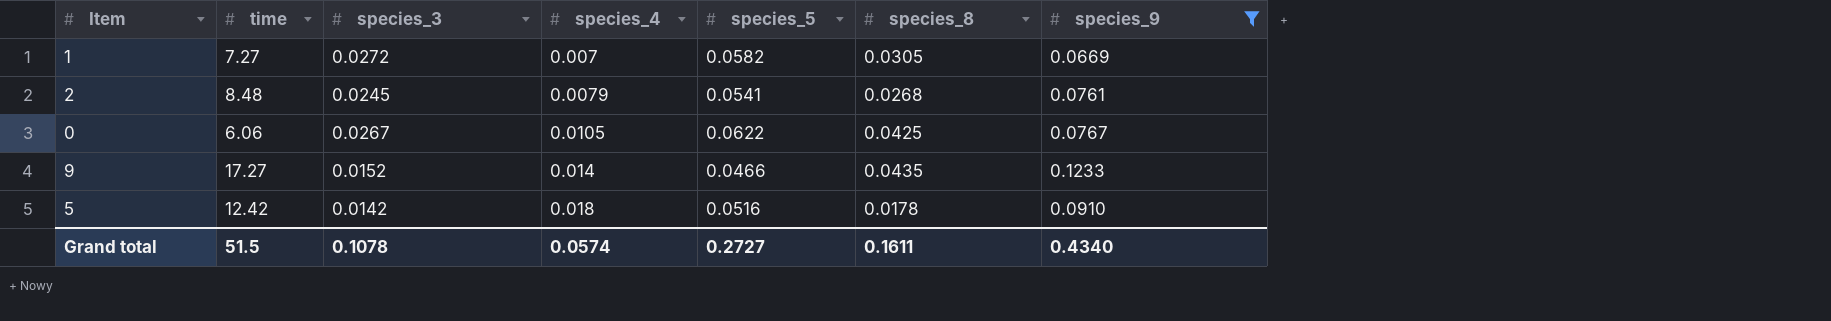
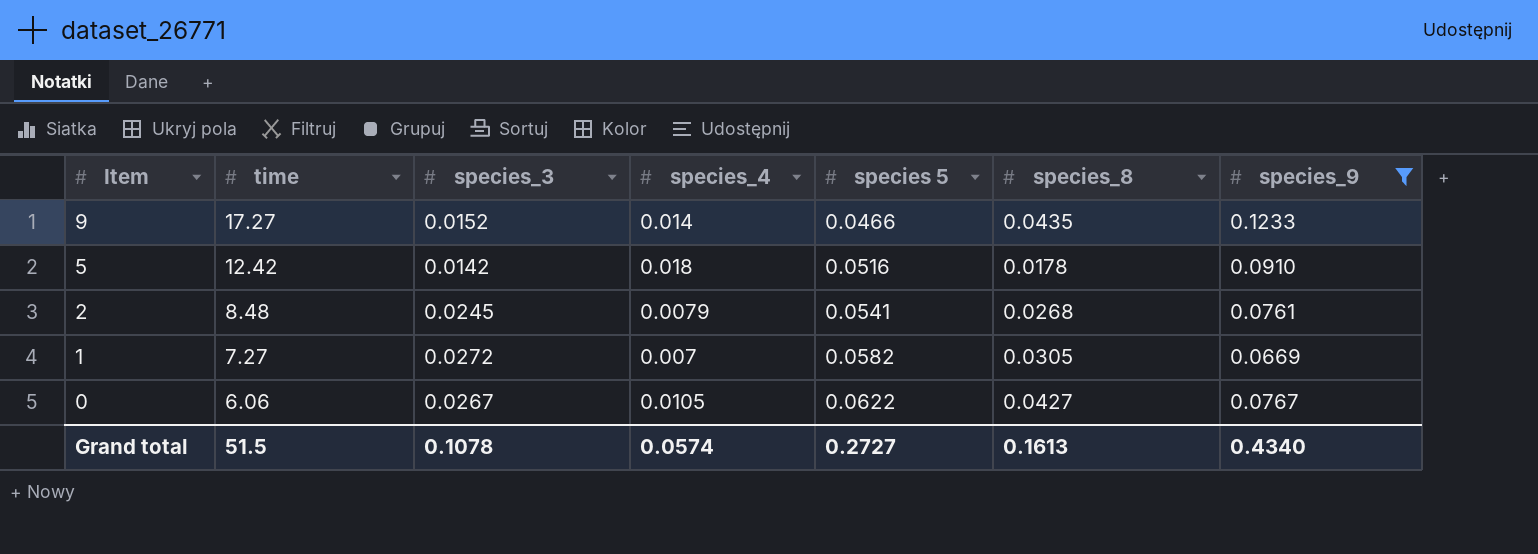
row order: species_4 ascending -> Item descending
column name: species_5 -> species 5
0 | species_8: 0.0425 -> 0.0427
Grand total | species_8: 0.1611 -> 0.1613

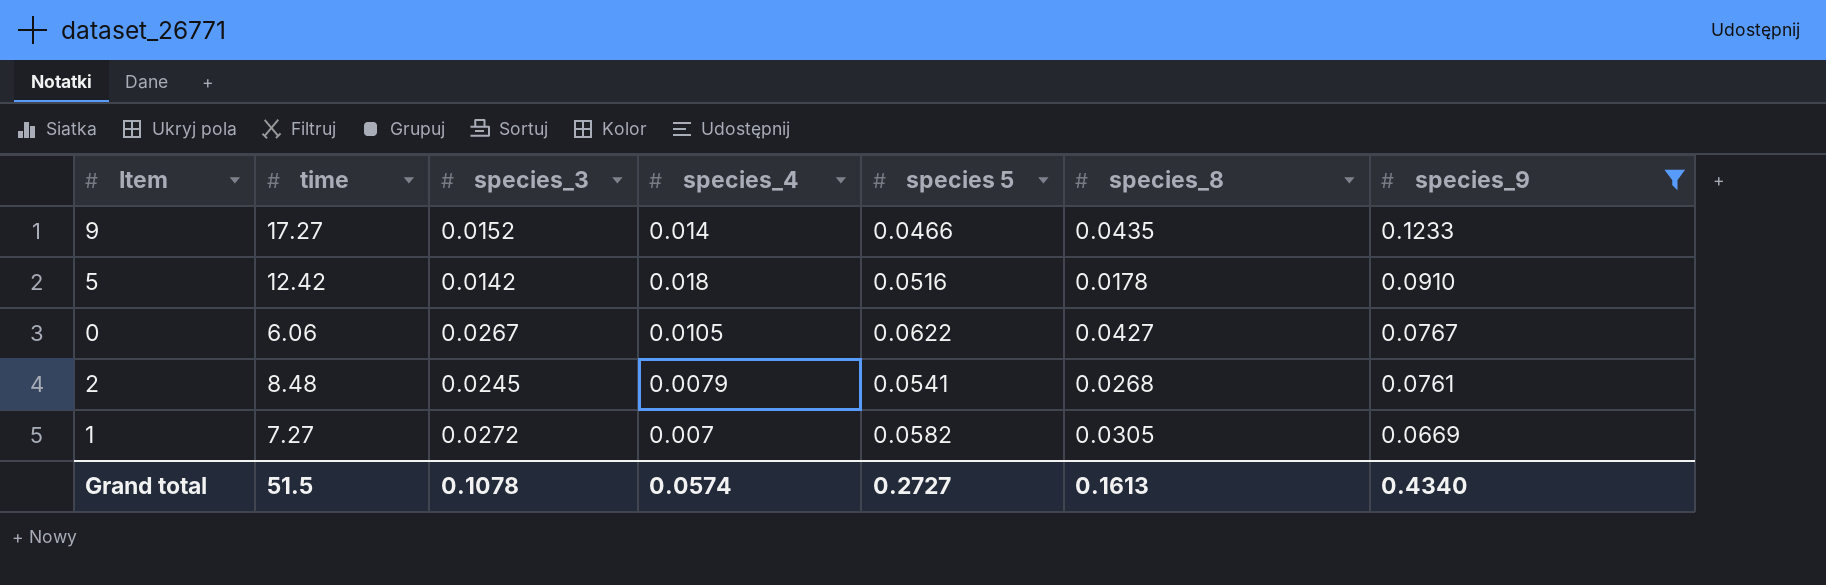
row order: Item descending -> species_9 descending

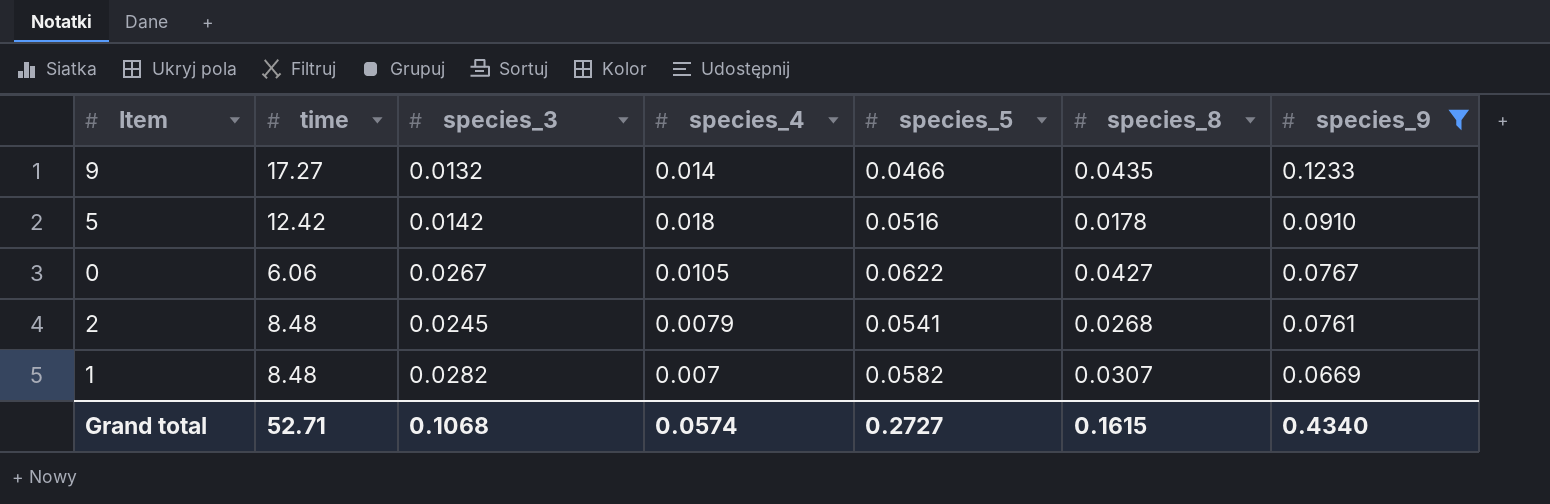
column name: species 5 -> species_5
9 | species_3: 0.0152 -> 0.0132
1 | time: 7.27 -> 8.48
1 | species_3: 0.0272 -> 0.0282
1 | species_8: 0.0305 -> 0.0307
Grand total | time: 51.5 -> 52.71
Grand total | species_3: 0.1078 -> 0.1068
Grand total | species_8: 0.1613 -> 0.1615

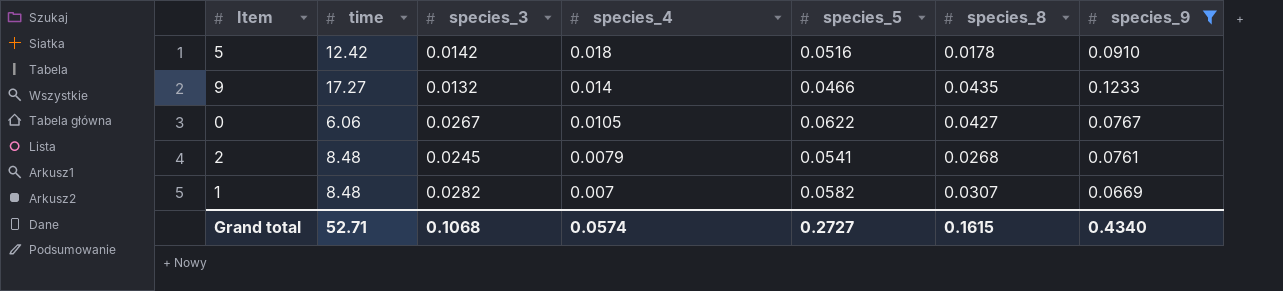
row order: species_9 descending -> species_4 descending

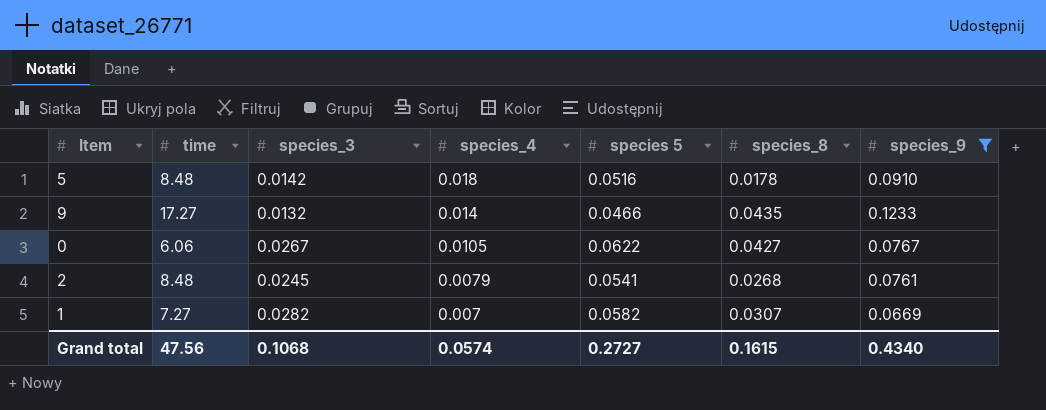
column name: species_5 -> species 5
5 | time: 12.42 -> 8.48
1 | time: 8.48 -> 7.27
Grand total | time: 52.71 -> 47.56

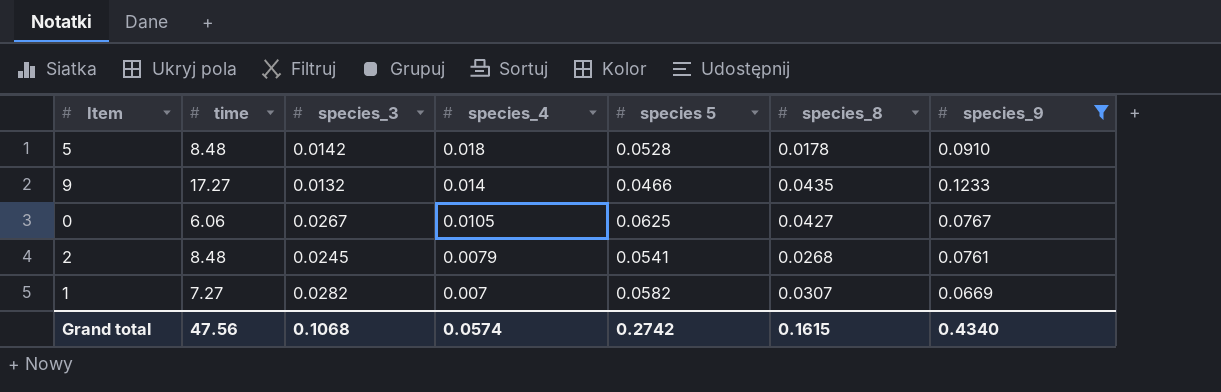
5 | species 5: 0.0516 -> 0.0528
0 | species 5: 0.0622 -> 0.0625
Grand total | species 5: 0.2727 -> 0.2742

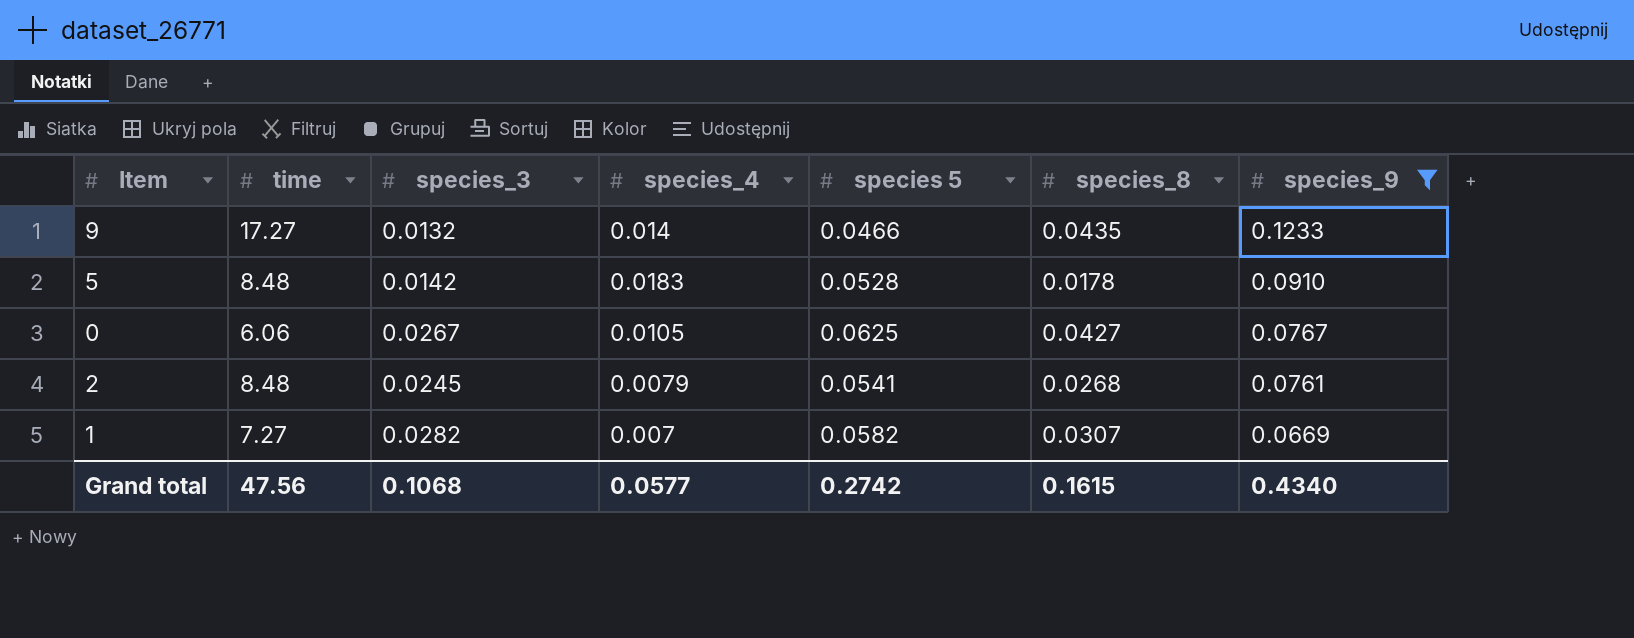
row order: species_4 descending -> species_9 descending
5 | species_4: 0.018 -> 0.0183
Grand total | species_4: 0.0574 -> 0.0577

